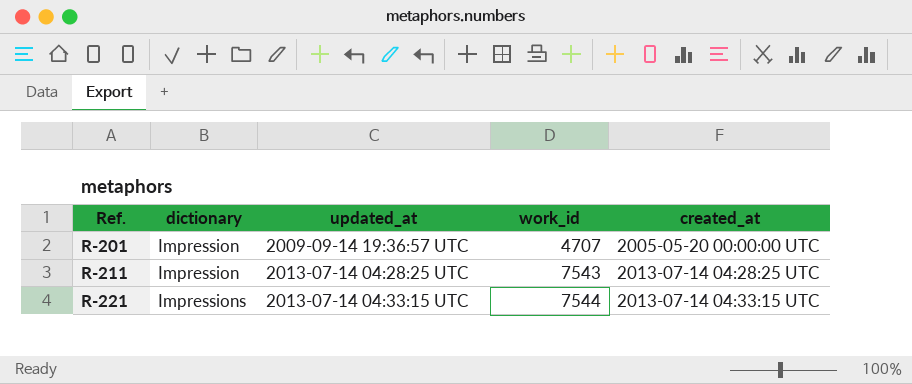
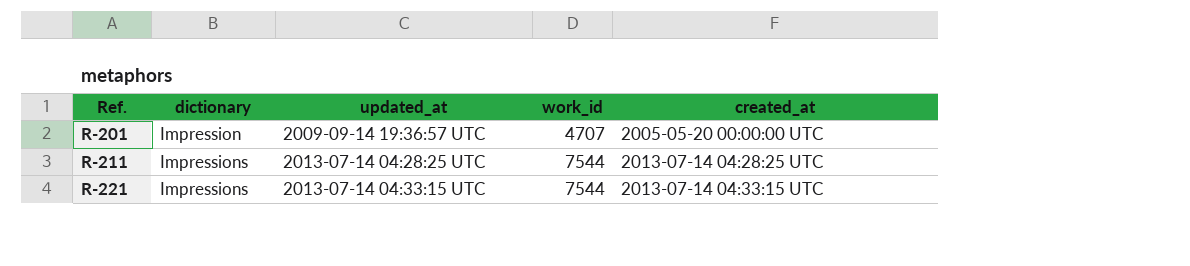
R-211 | dictionary: Impression -> Impressions
R-211 | work_id: 7543 -> 7544

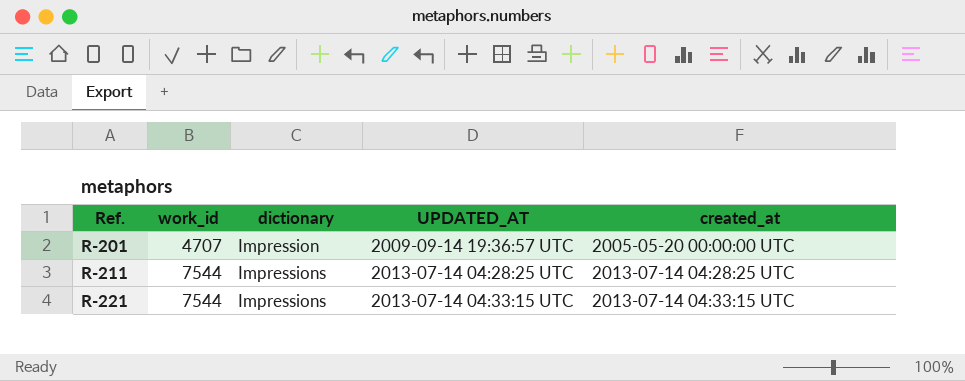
column work_id | position: 4 -> 2
column name: updated_at -> UPDATED_AT

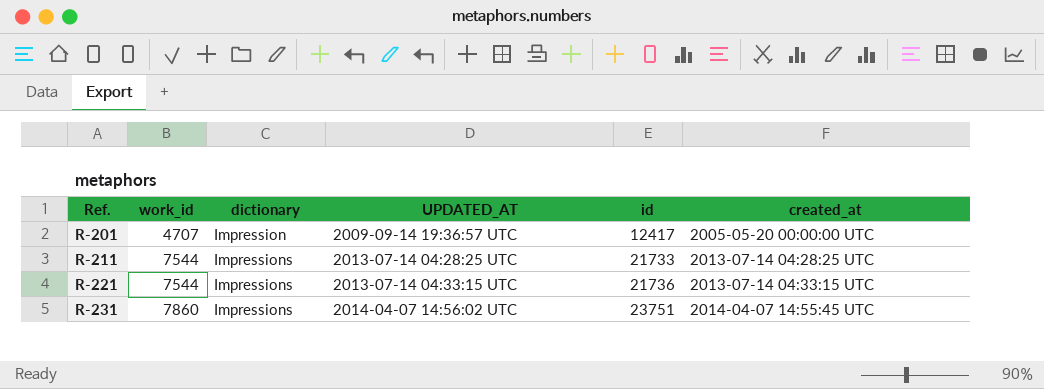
column id | position: none -> 5
row R-231: none -> 7860 | Impressions | 2014-04-07 14:56:02 UTC | 23751 | 2014-04-07 14:55:45 UTC

